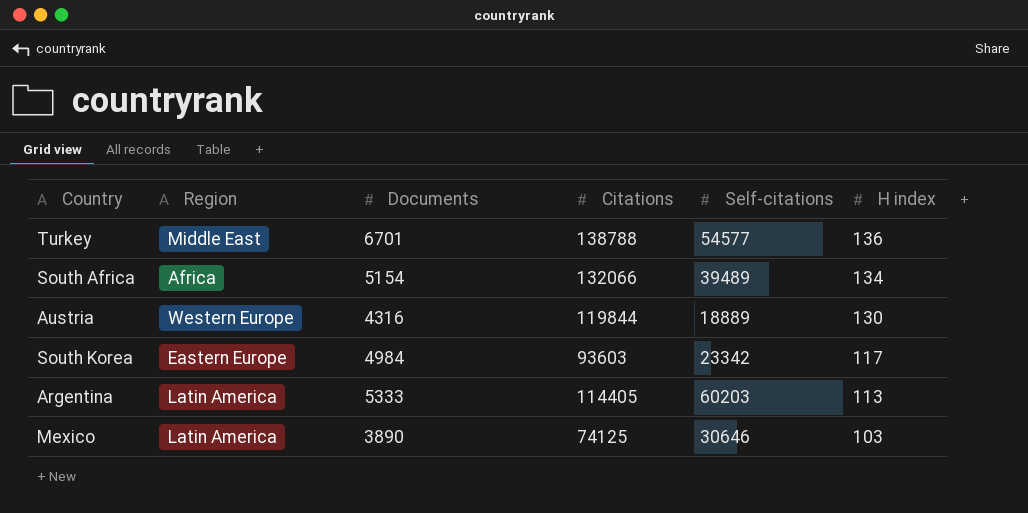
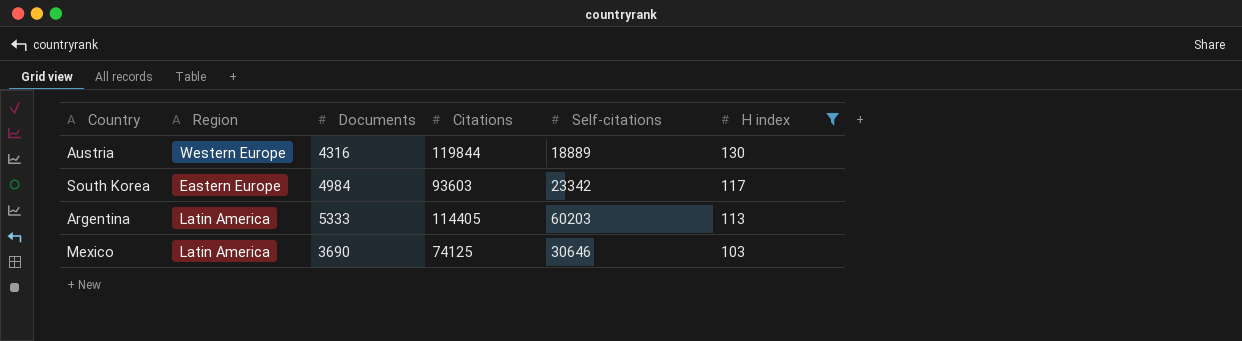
filter: none -> H index <= 130
Mexico | Documents: 3890 -> 3690

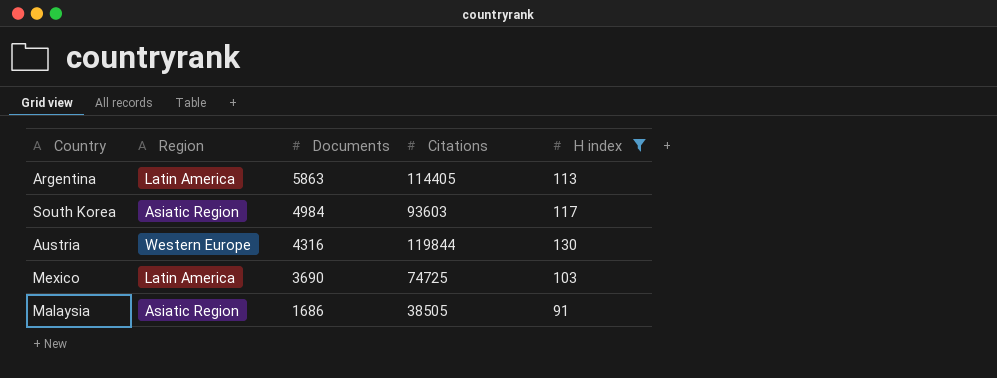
row order: H index descending -> Documents descending
column Self-citations | position: 5 -> none
Argentina | Documents: 5333 -> 5863
South Korea | Region: Eastern Europe -> Asiatic Region
Mexico | Citations: 74125 -> 74725
row Malaysia: none -> Asiatic Region | 1686 | 38505 | 91

